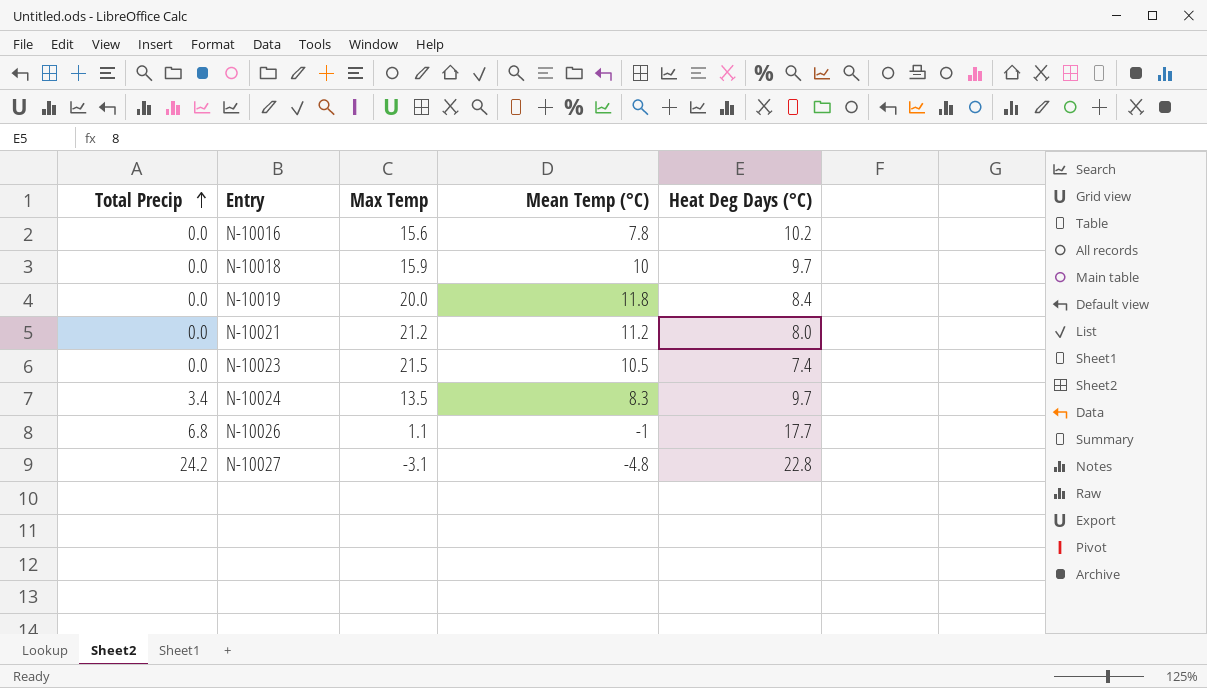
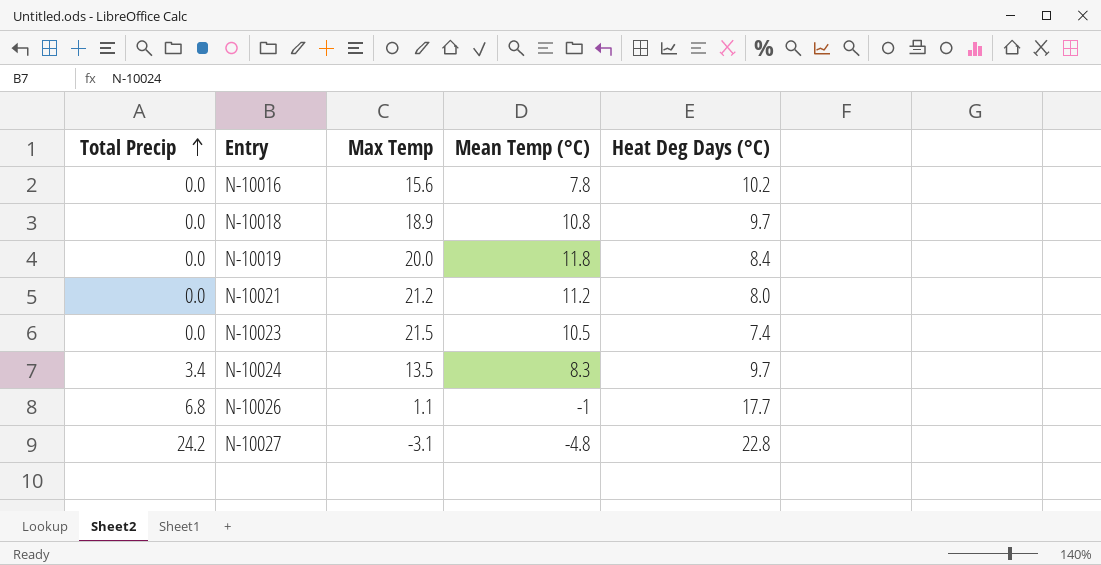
N-10018 | Max Temp: 15.9 -> 18.9
N-10018 | Mean Temp (°C): 10 -> 10.8

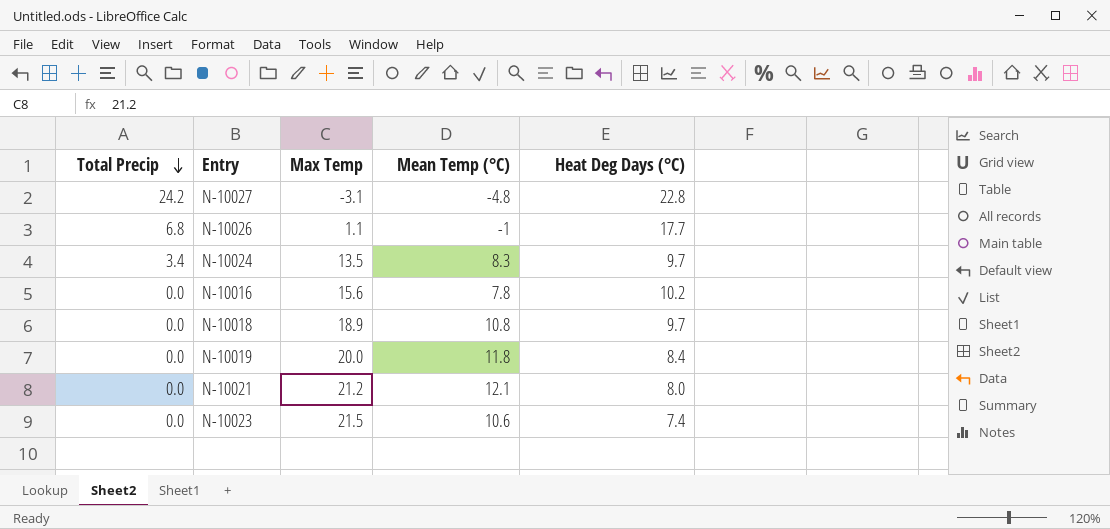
row order: Total Precip ascending -> Total Precip descending
N-10021 | Mean Temp (°C): 11.2 -> 12.1
N-10023 | Mean Temp (°C): 10.5 -> 10.6

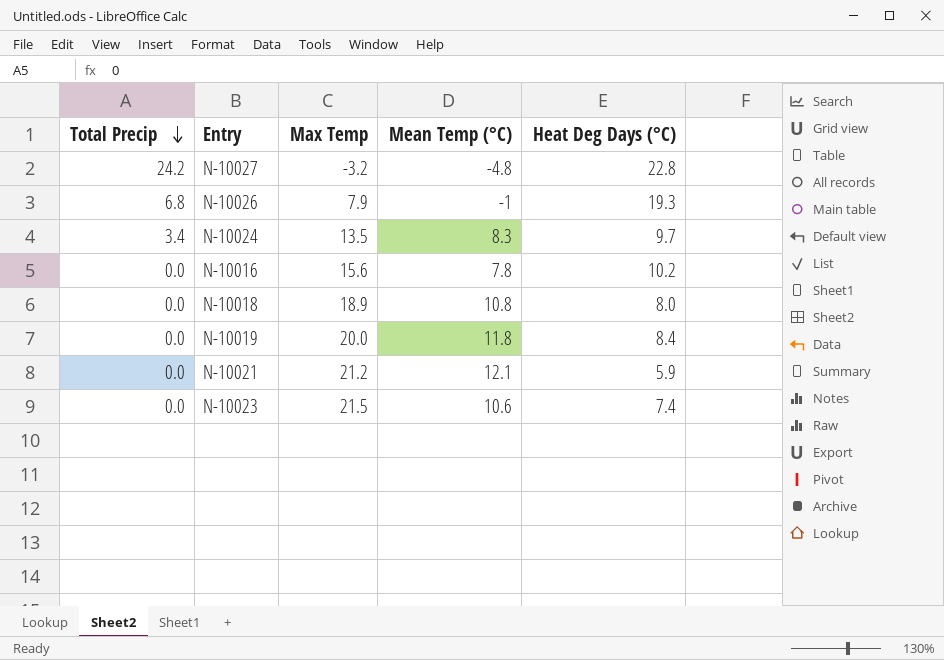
N-10027 | Max Temp: -3.1 -> -3.2
N-10026 | Max Temp: 1.1 -> 7.9
N-10026 | Heat Deg Days (°C): 17.7 -> 19.3
N-10018 | Heat Deg Days (°C): 9.7 -> 8.0
N-10021 | Heat Deg Days (°C): 8.0 -> 5.9

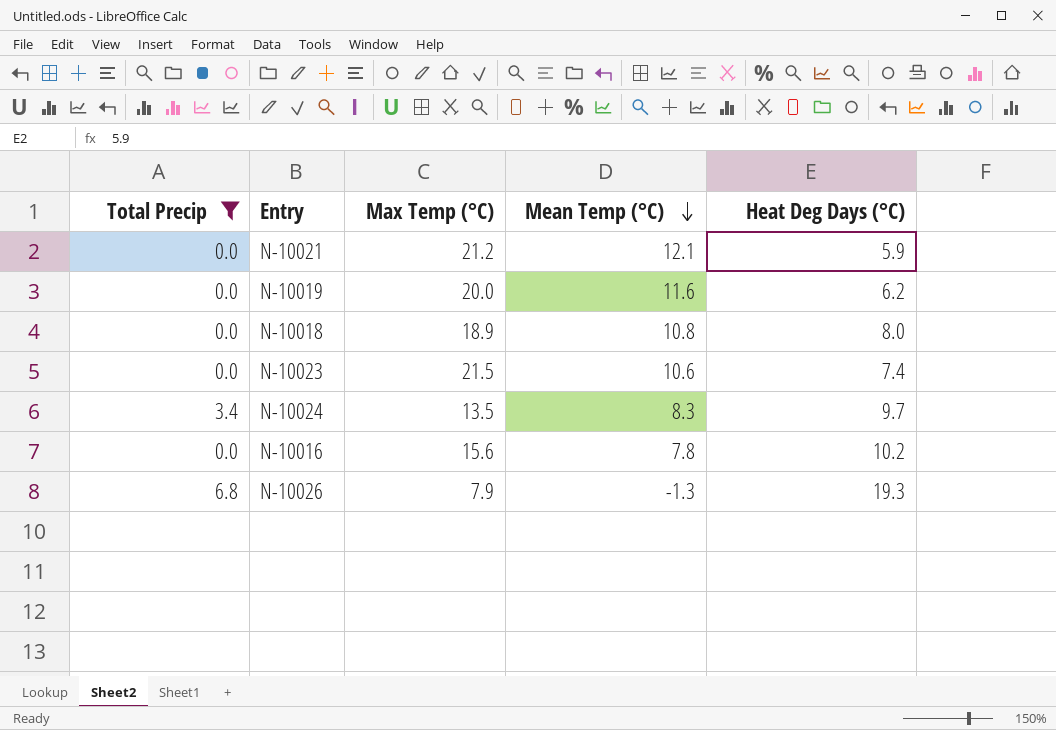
filter: none -> Total Precip != 24.2
row order: Total Precip descending -> Mean Temp (°C) descending
column name: Max Temp -> Max Temp (°C)
N-10019 | Mean Temp (°C): 11.8 -> 11.6
N-10019 | Heat Deg Days (°C): 8.4 -> 6.2
N-10026 | Mean Temp (°C): -1 -> -1.3

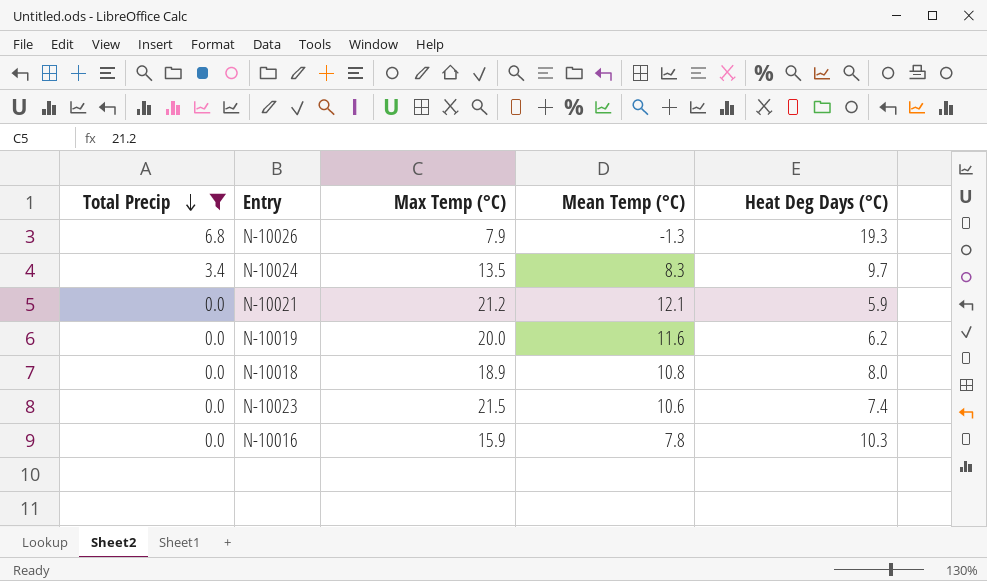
row order: Mean Temp (°C) descending -> Total Precip descending
N-10016 | Max Temp (°C): 15.6 -> 15.9
N-10016 | Heat Deg Days (°C): 10.2 -> 10.3

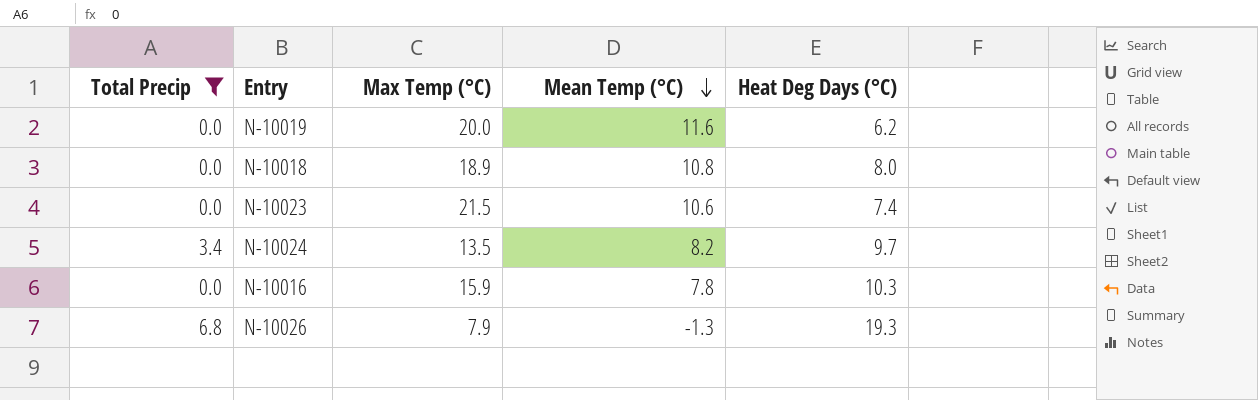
row order: Total Precip descending -> Mean Temp (°C) descending
row N-10021: 0.0 | 21.2 | 12.1 | 5.9 -> none
N-10024 | Mean Temp (°C): 8.3 -> 8.2

